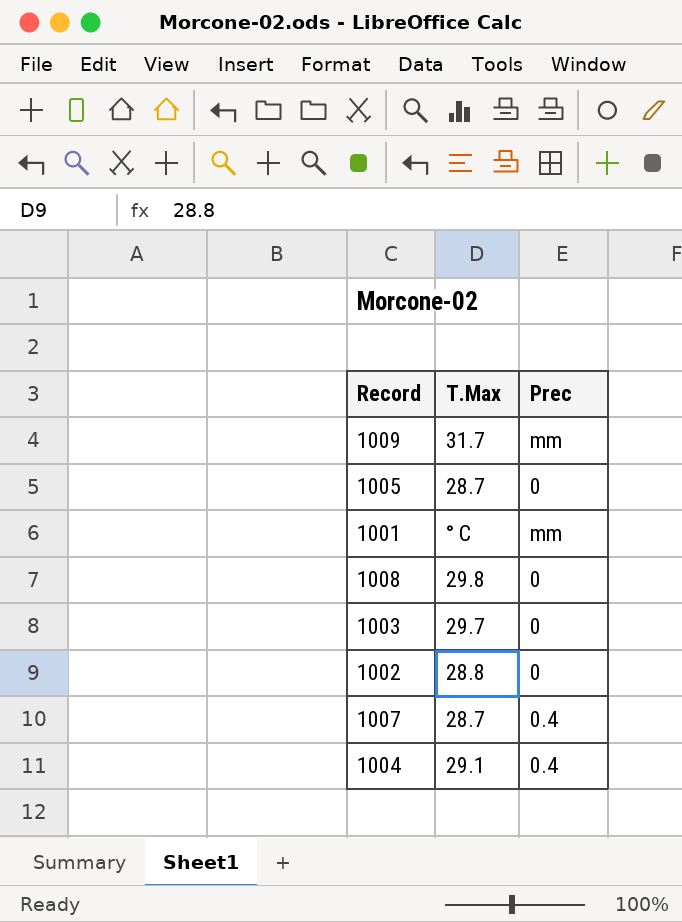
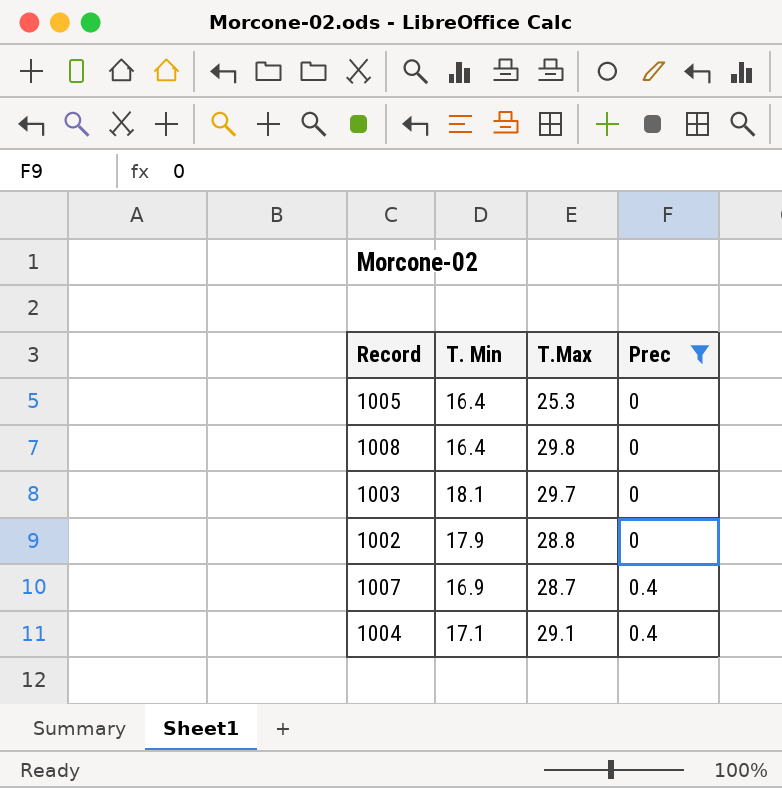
filter: none -> Prec != mm
column T. Min | position: none -> 2
1005 | T.Max: 28.7 -> 25.3

